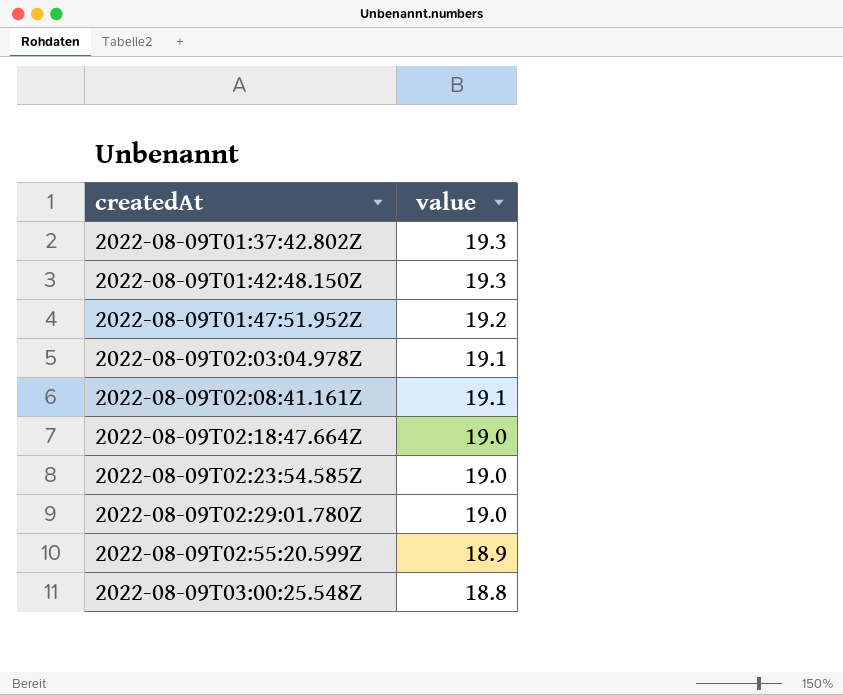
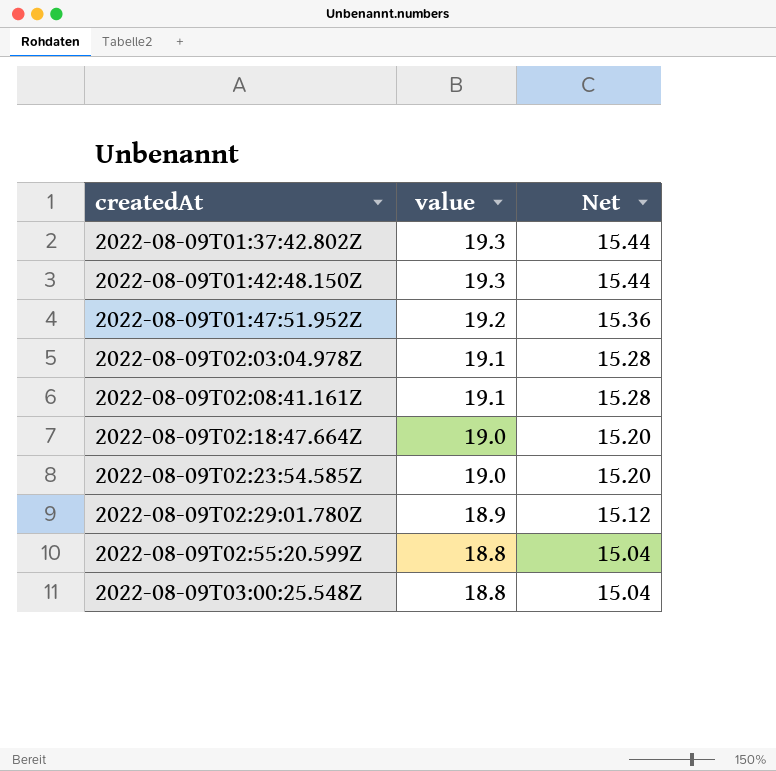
column Net | formula: none -> [value] * 0.8
2022-08-09T02:29:01.780Z | value: 19.0 -> 18.9
2022-08-09T02:55:20.599Z | value: 18.9 -> 18.8

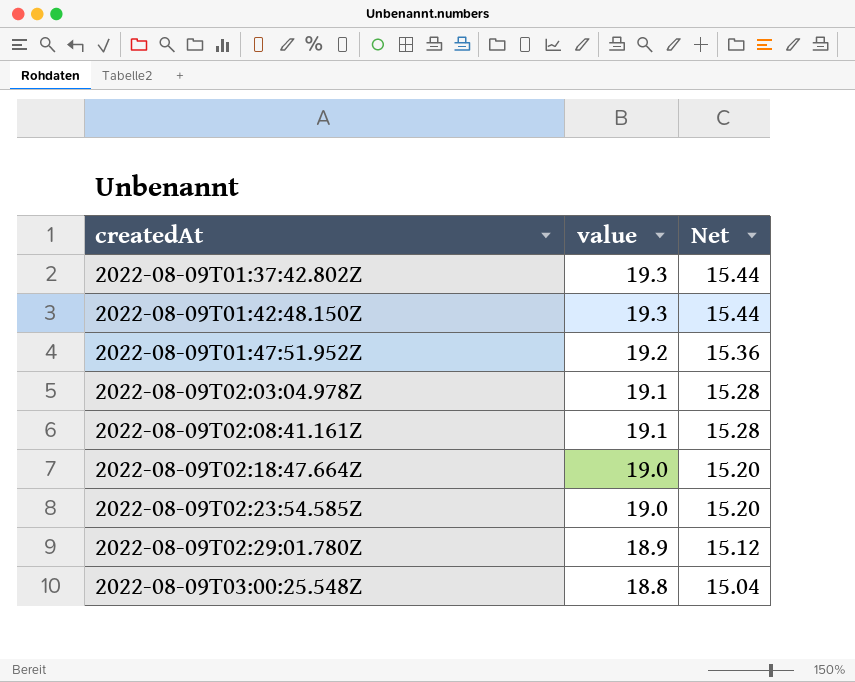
row 2022-08-09T02:55:20.599Z: 18.8 | 15.04 -> none

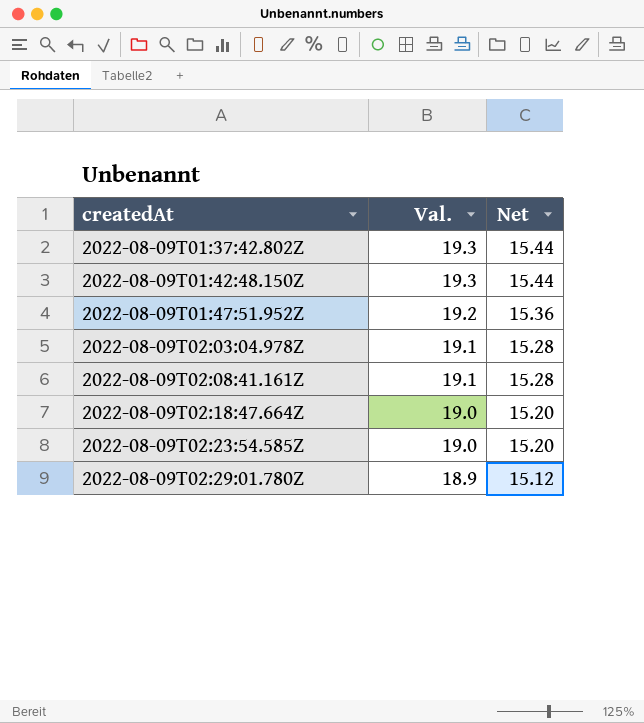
column name: value -> Val.
row 2022-08-09T03:00:25.548Z: 18.8 | 15.04 -> none

